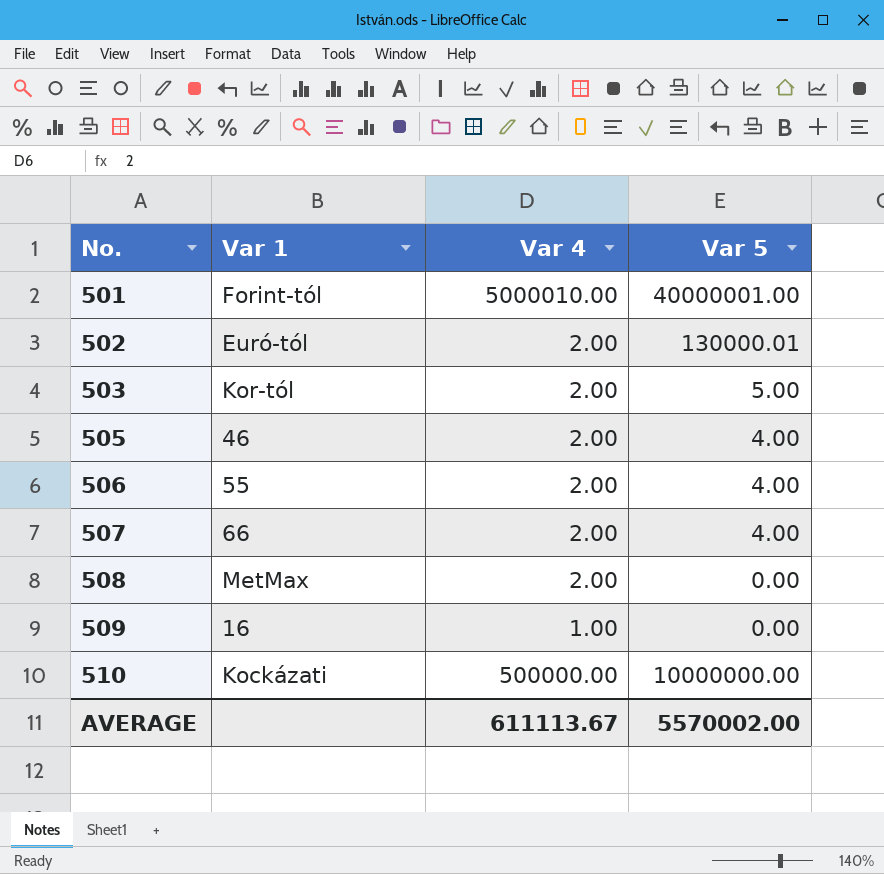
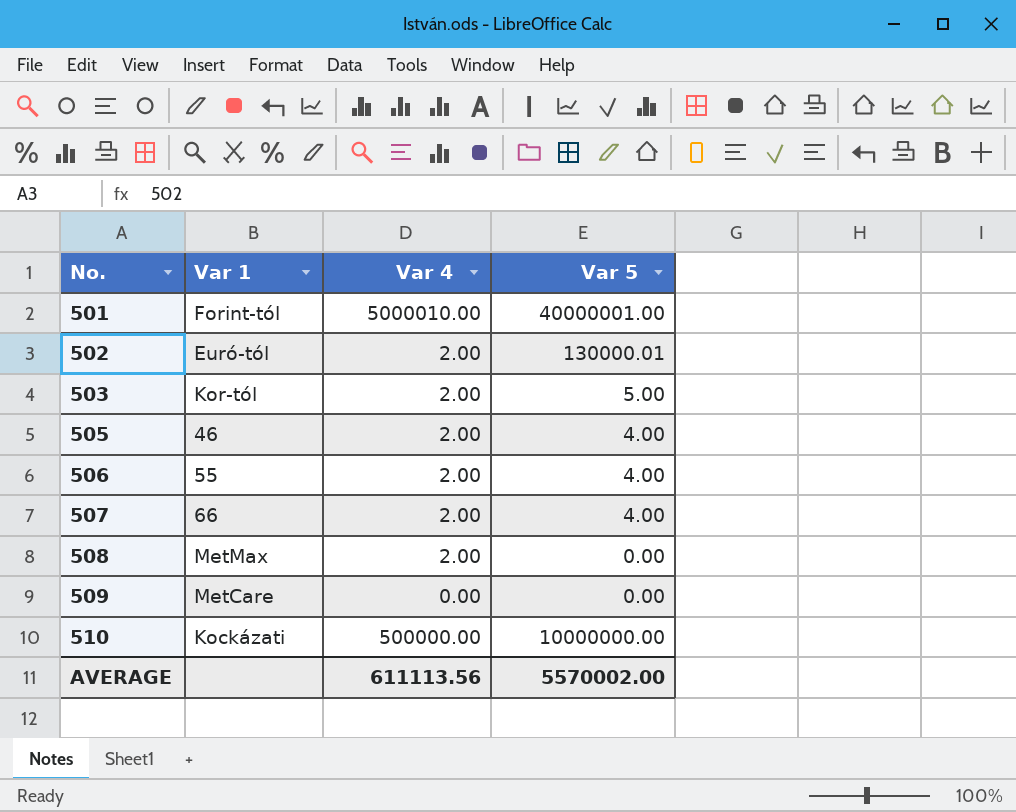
509 | Var 1: 16 -> MetCare
509 | Var 4: 1.00 -> 0.00
AVERAGE | Var 4: 611113.67 -> 611113.56

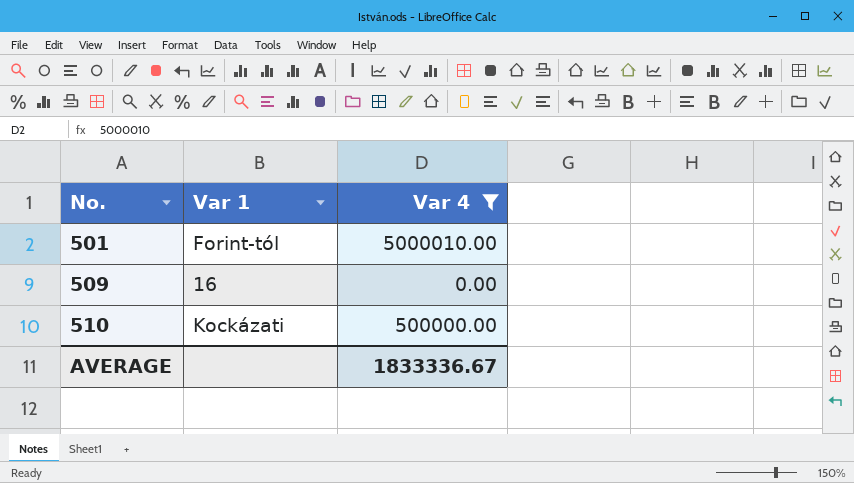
filter: none -> Var 4 != 2.00
column Var 5 | position: 4 -> none
509 | Var 1: MetCare -> 16
AVERAGE | Var 4: 611113.56 -> 1833336.67

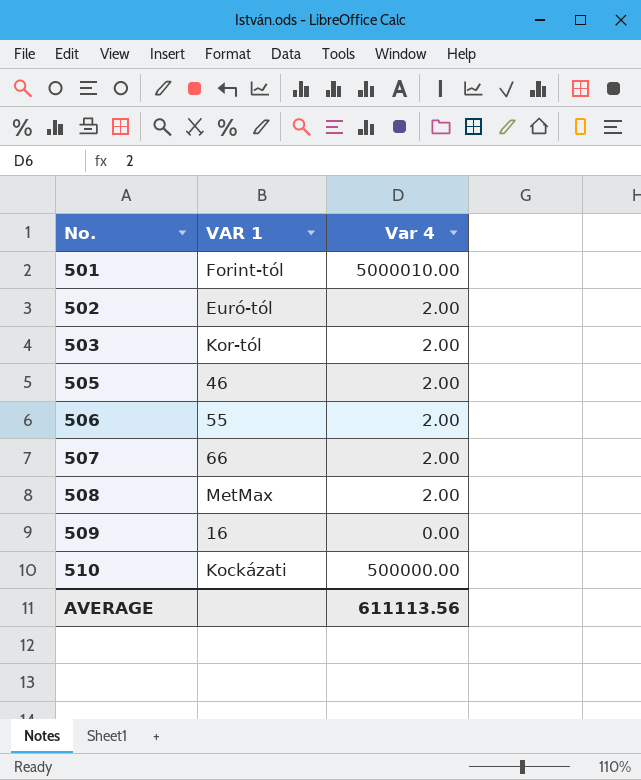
filter: Var 4 != 2.00 -> none
column name: Var 1 -> VAR 1
AVERAGE | Var 4: 1833336.67 -> 611113.56

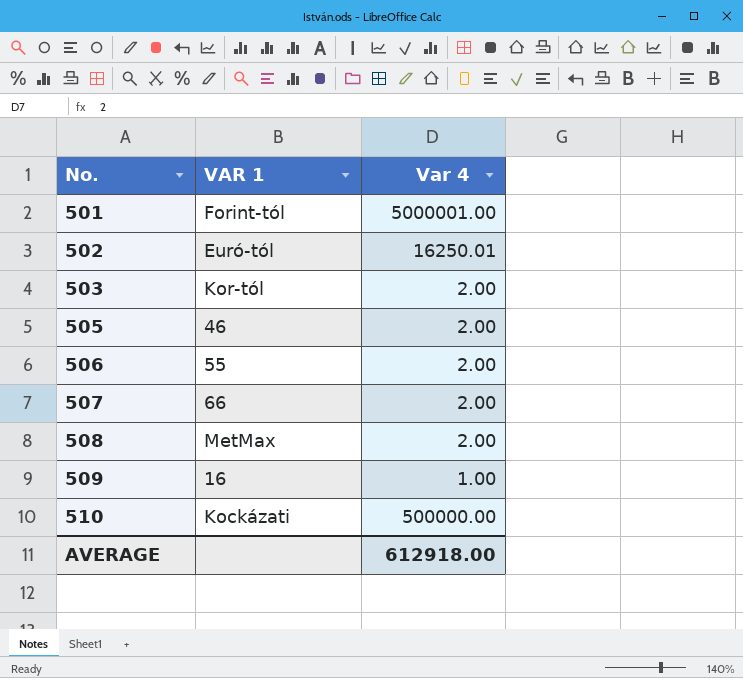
501 | Var 4: 5000010.00 -> 5000001.00
502 | Var 4: 2.00 -> 16250.01
509 | Var 4: 0.00 -> 1.00
AVERAGE | Var 4: 611113.56 -> 612918.00

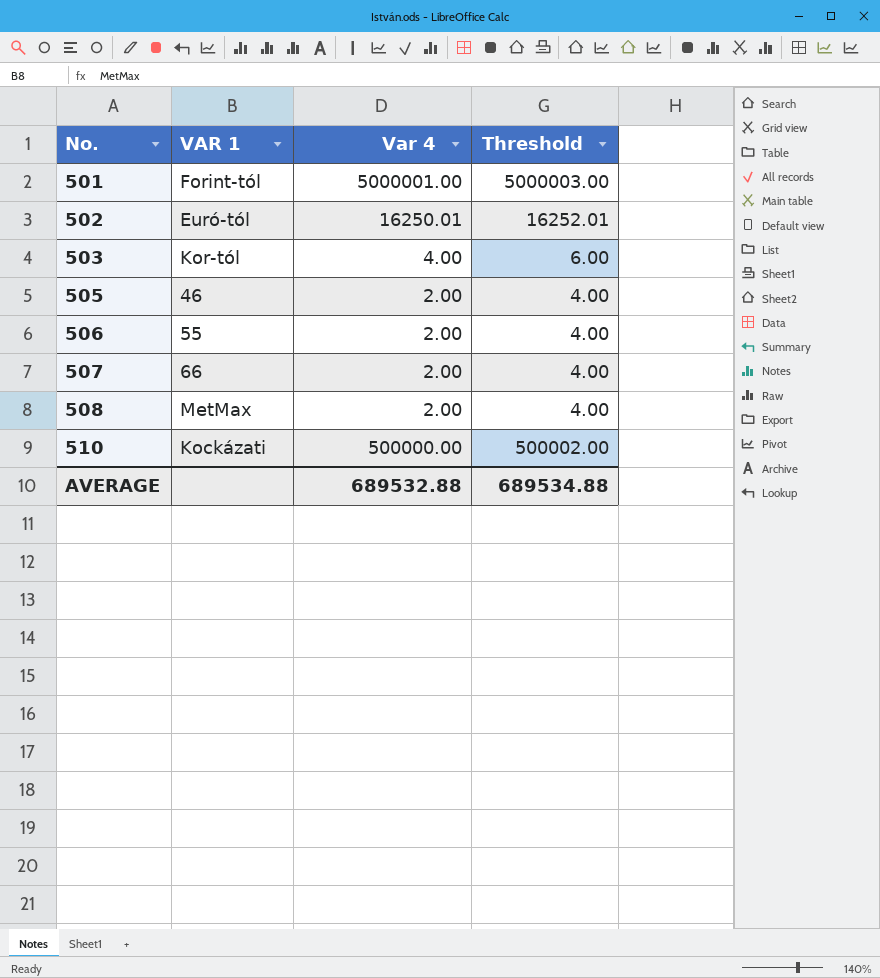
column Threshold | formula: none -> [Var 4] + 2
row 509: 16 | 1.00 -> none
503 | Var 4: 2.00 -> 4.00
AVERAGE | Var 4: 612918.00 -> 689532.88

